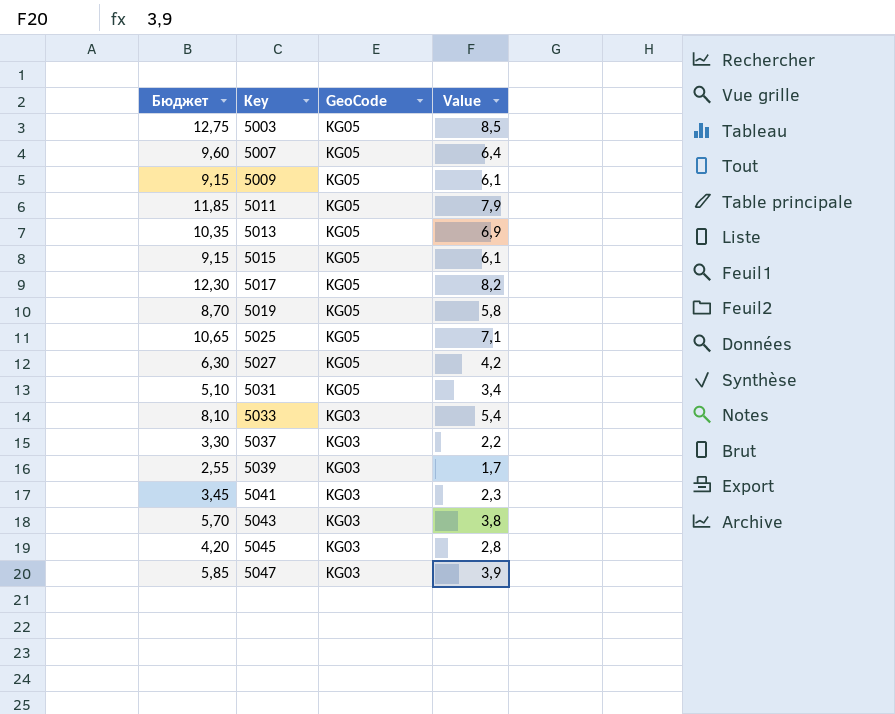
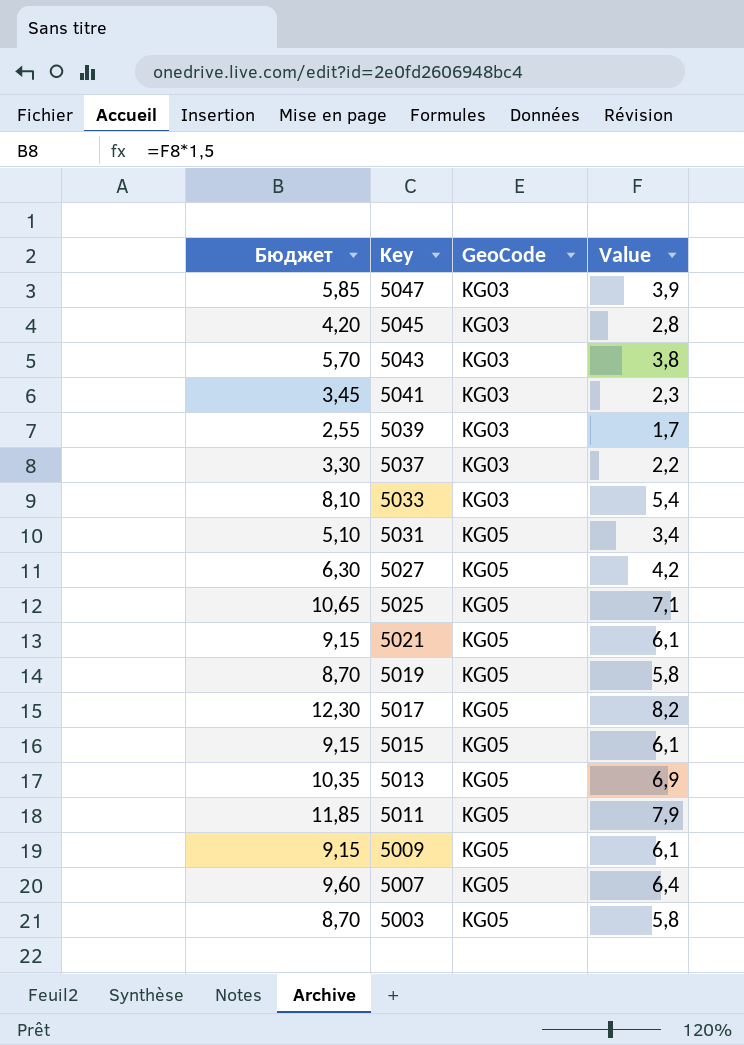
row order: Key ascending -> Key descending
row 5021: none -> 9,15 | KG05 | 6,1
5003 | Бюджет: 12,75 -> 8,70
5003 | Value: 8,5 -> 5,8

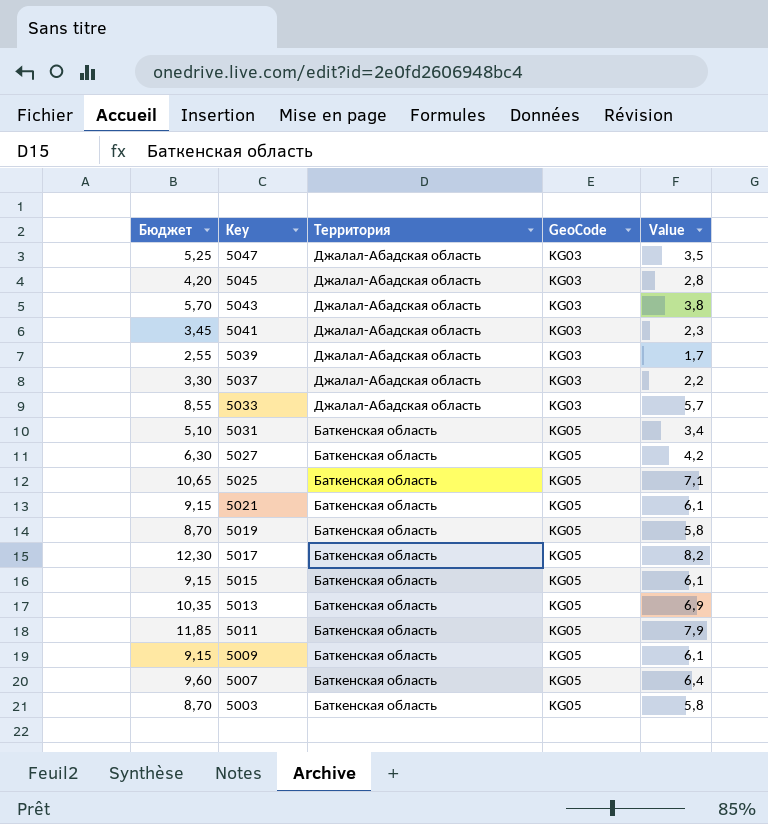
column Территория | position: none -> 3
5047 | Бюджет: 5,85 -> 5,25
5047 | Value: 3,9 -> 3,5
5033 | Бюджет: 8,10 -> 8,55
5033 | Value: 5,4 -> 5,7

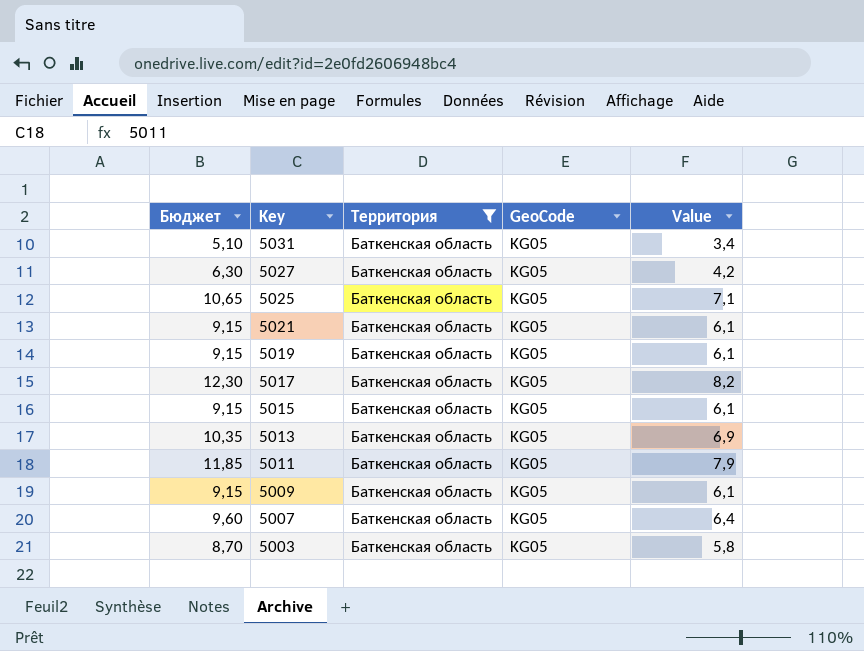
filter: none -> Территория = Баткенская область
5019 | Бюджет: 8,70 -> 9,15
5019 | Value: 5,8 -> 6,1

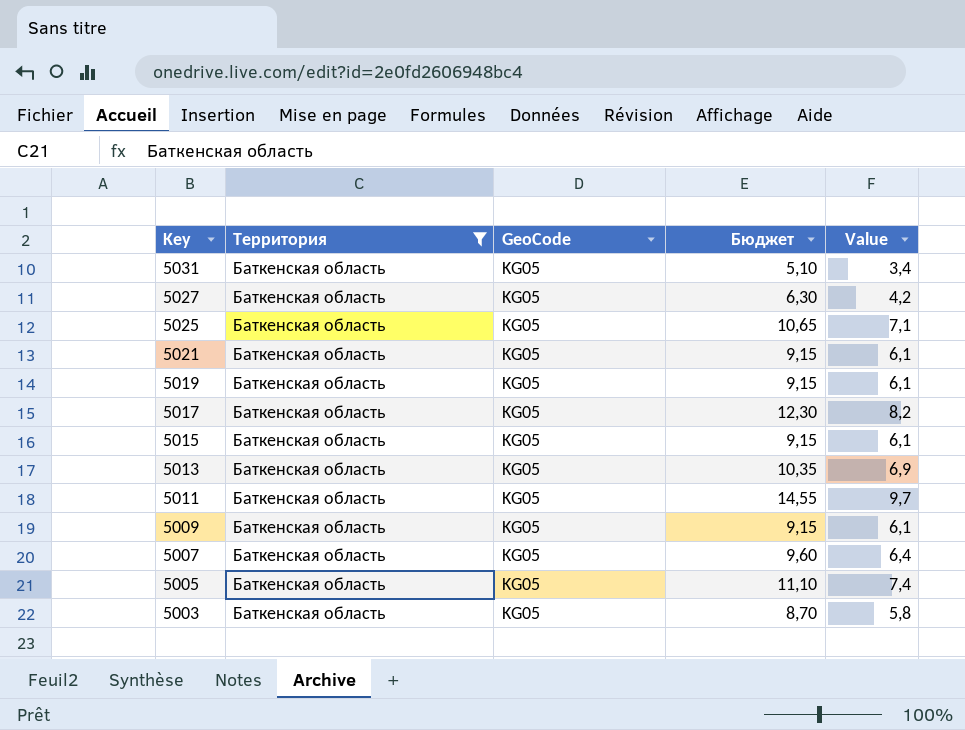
column Бюджет | position: 1 -> 4
5011 | Бюджет: 11,85 -> 14,55
5011 | Value: 7,9 -> 9,7
row 5005: none -> Баткенская область | KG05 | 11,10 | 7,4

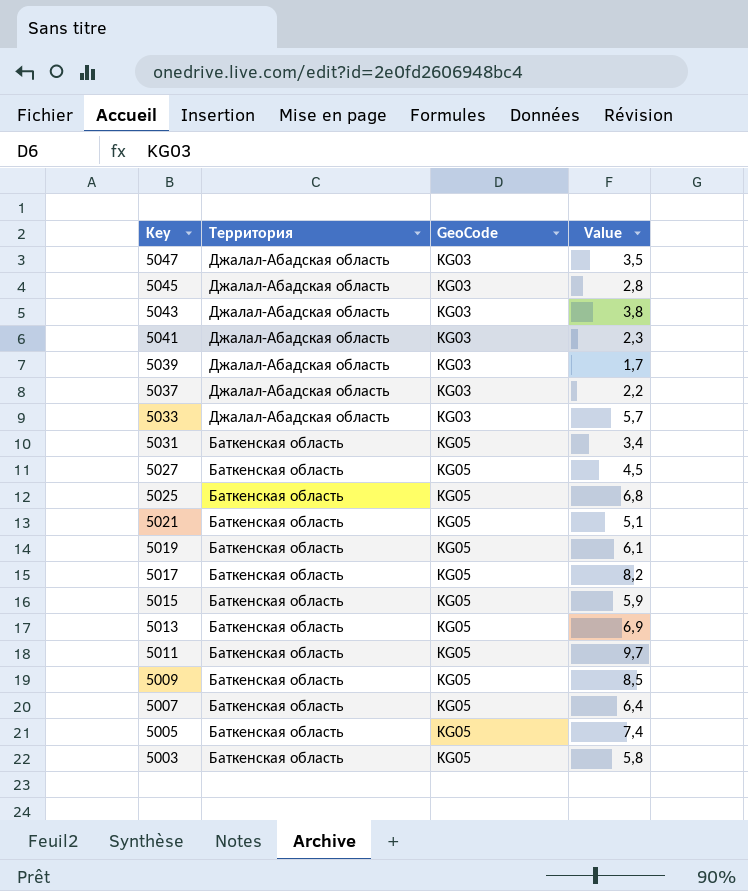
filter: Территория = Баткенская область -> none
column Бюджет | formula: [Value] * 1,5 -> none
5027 | Value: 4,2 -> 4,5
5025 | Value: 7,1 -> 6,8
5021 | Value: 6,1 -> 5,1
5015 | Value: 6,1 -> 5,9
5009 | Value: 6,1 -> 8,5

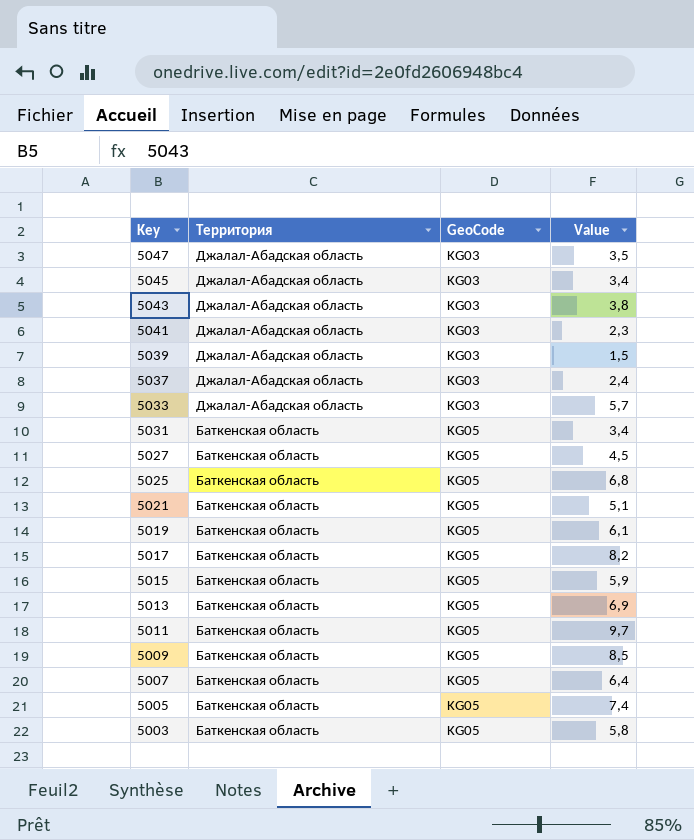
5045 | Value: 2,8 -> 3,4
5039 | Value: 1,7 -> 1,5
5037 | Value: 2,2 -> 2,4

